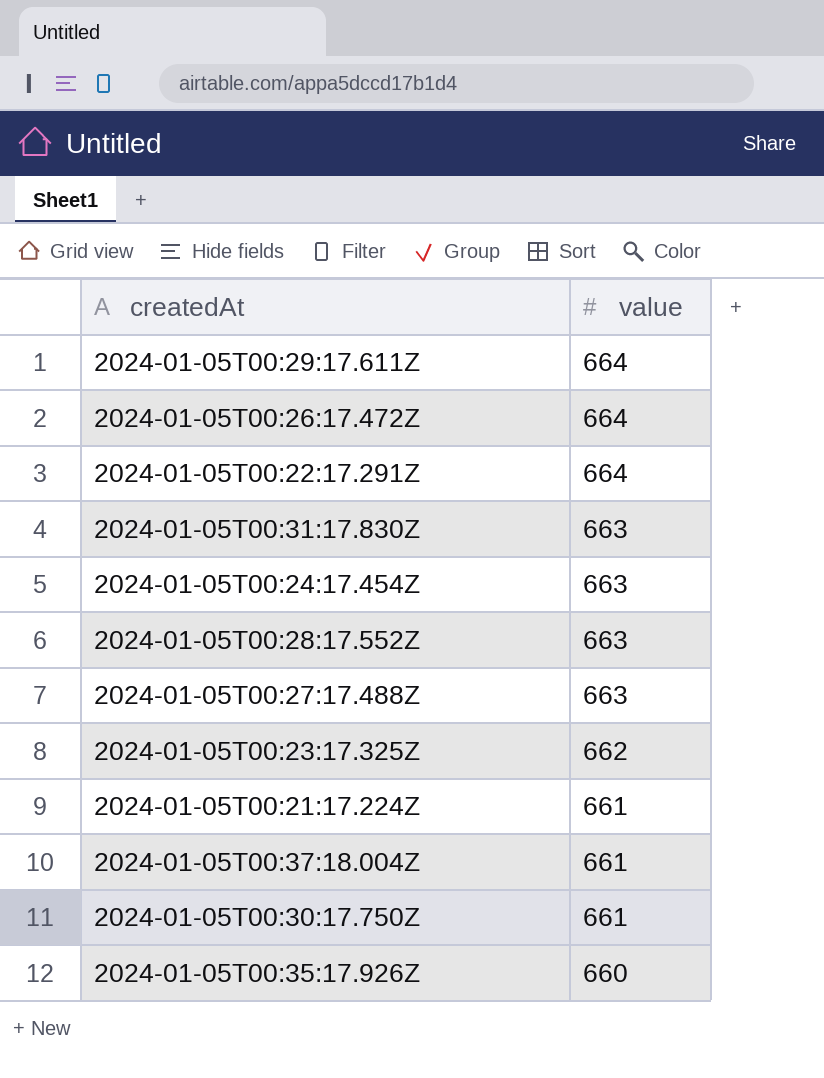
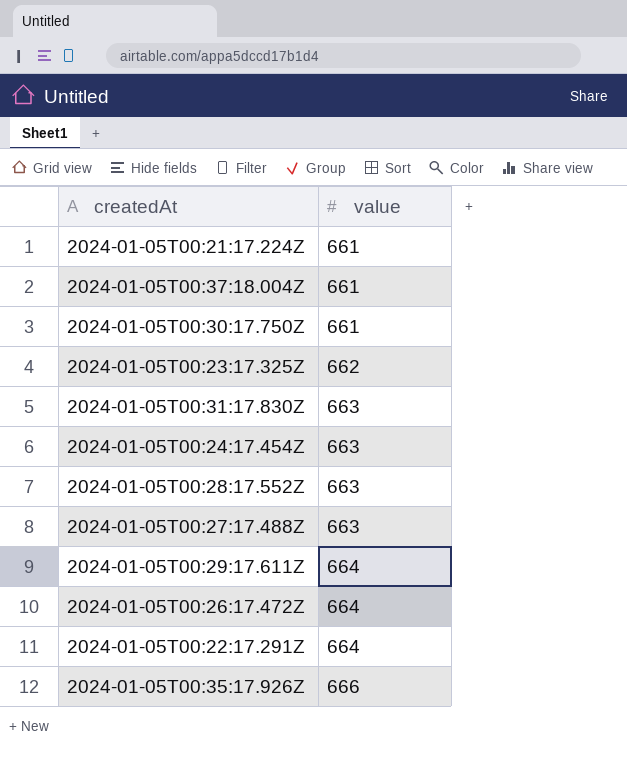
row order: value descending -> value ascending
2024-01-05T00:35:17.926Z | value: 660 -> 666

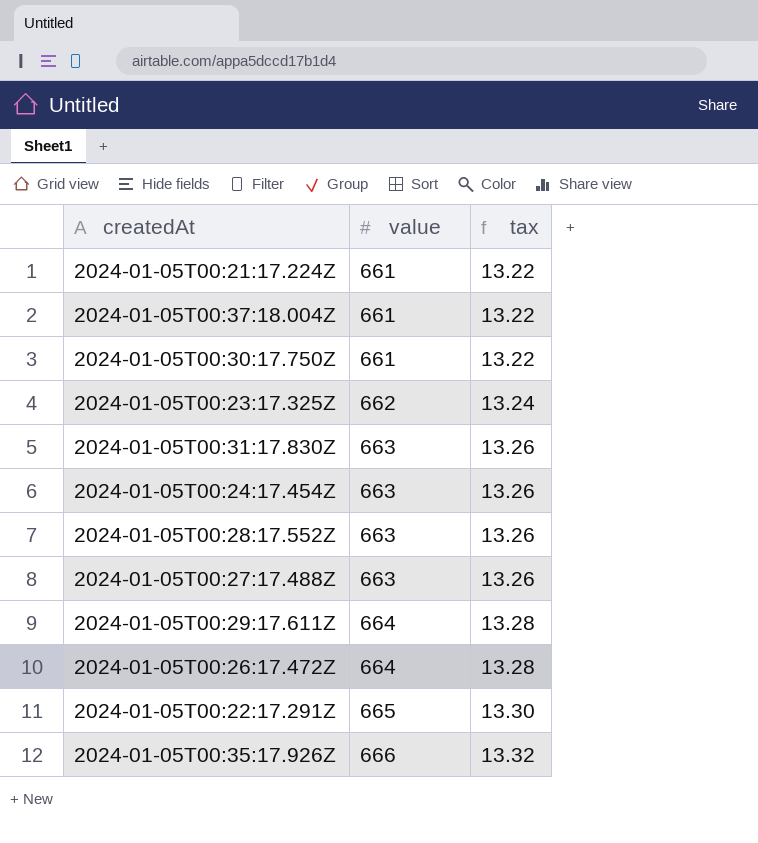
column tax | formula: none -> [value] * 0.02
2024-01-05T00:22:17.291Z | value: 664 -> 665

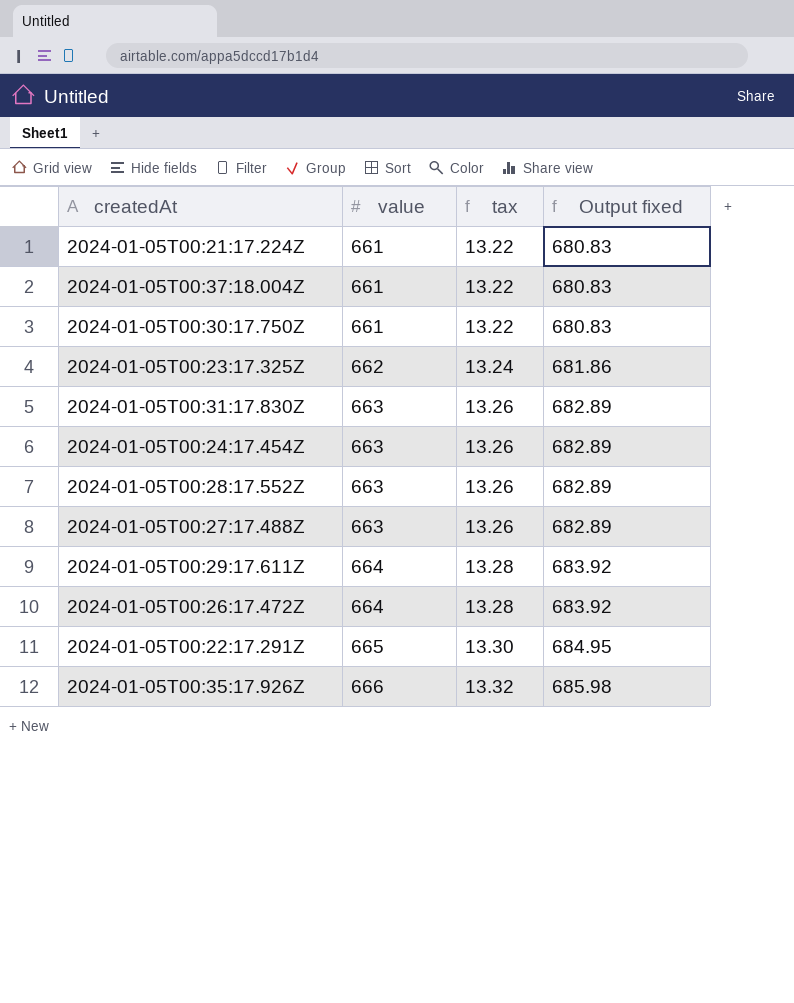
column Output fixed | formula: none -> [value] * 1.03

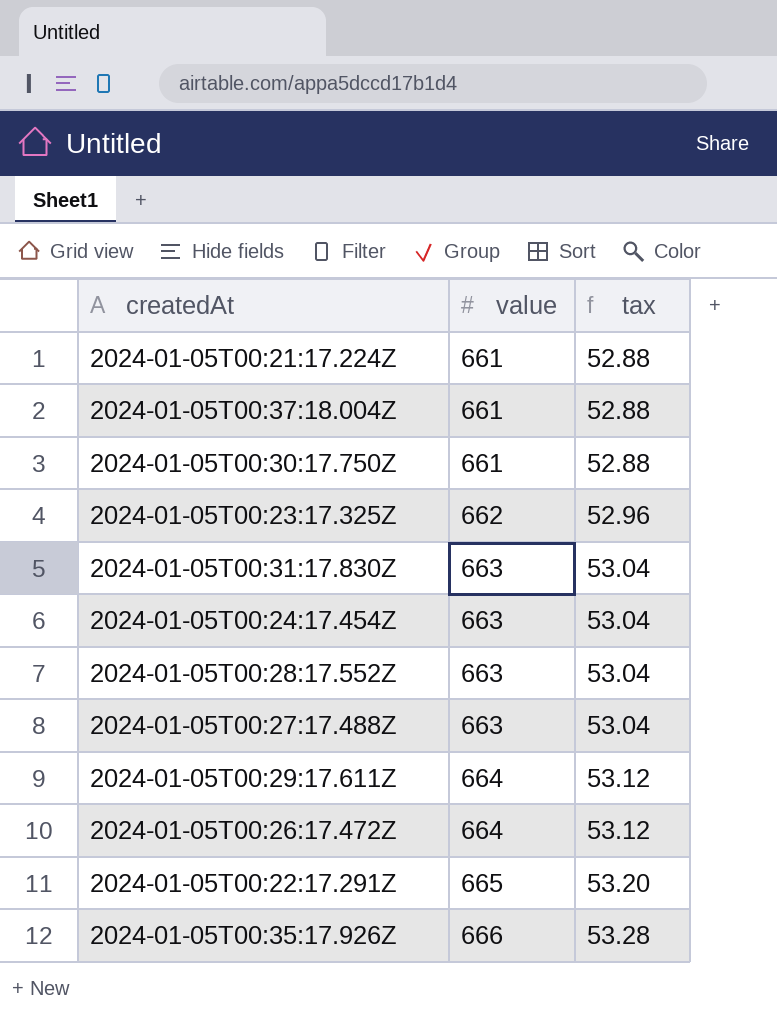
column Output fixed | formula: [value] * 1.03 -> none
column tax | formula: [value] * 0.02 -> [value] * 0.08

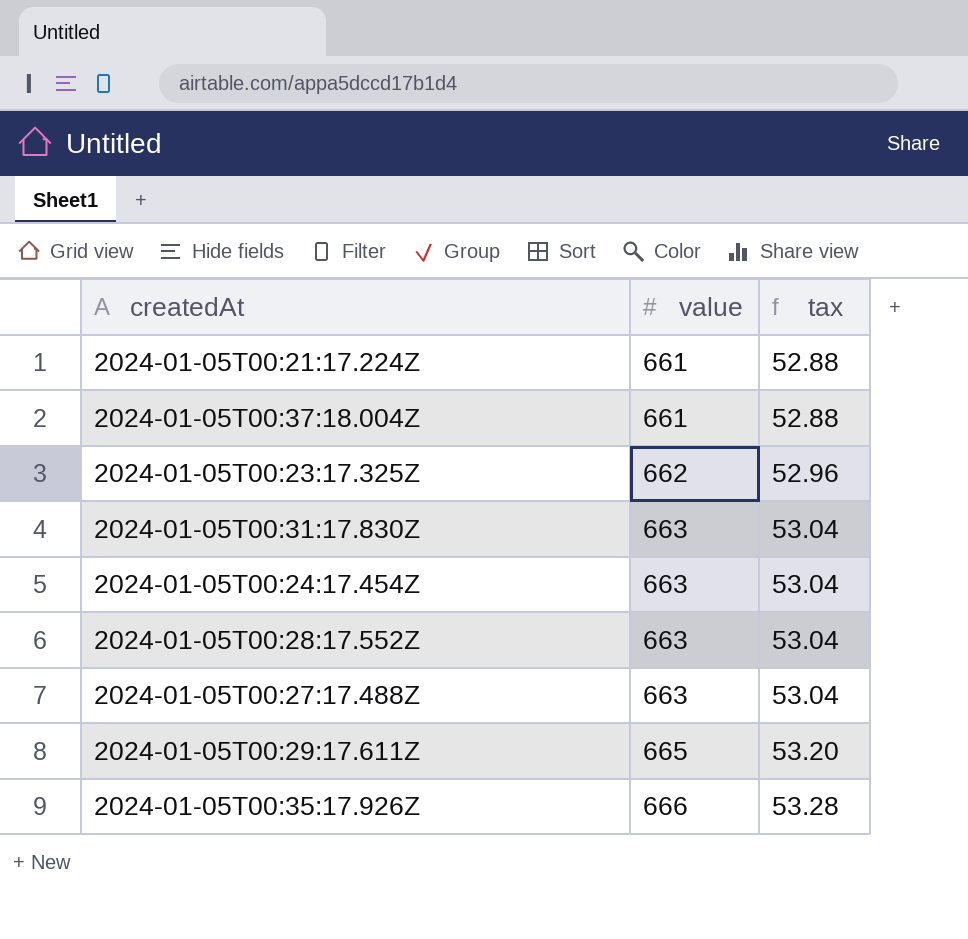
row 2024-01-05T00:30:17.750Z: 661 | 52.88 -> none
row 2024-01-05T00:26:17.472Z: 664 | 53.12 -> none
row 2024-01-05T00:22:17.291Z: 665 | 53.20 -> none
2024-01-05T00:29:17.611Z | value: 664 -> 665
2024-01-05T00:29:17.611Z | tax: 53.12 -> 53.20

